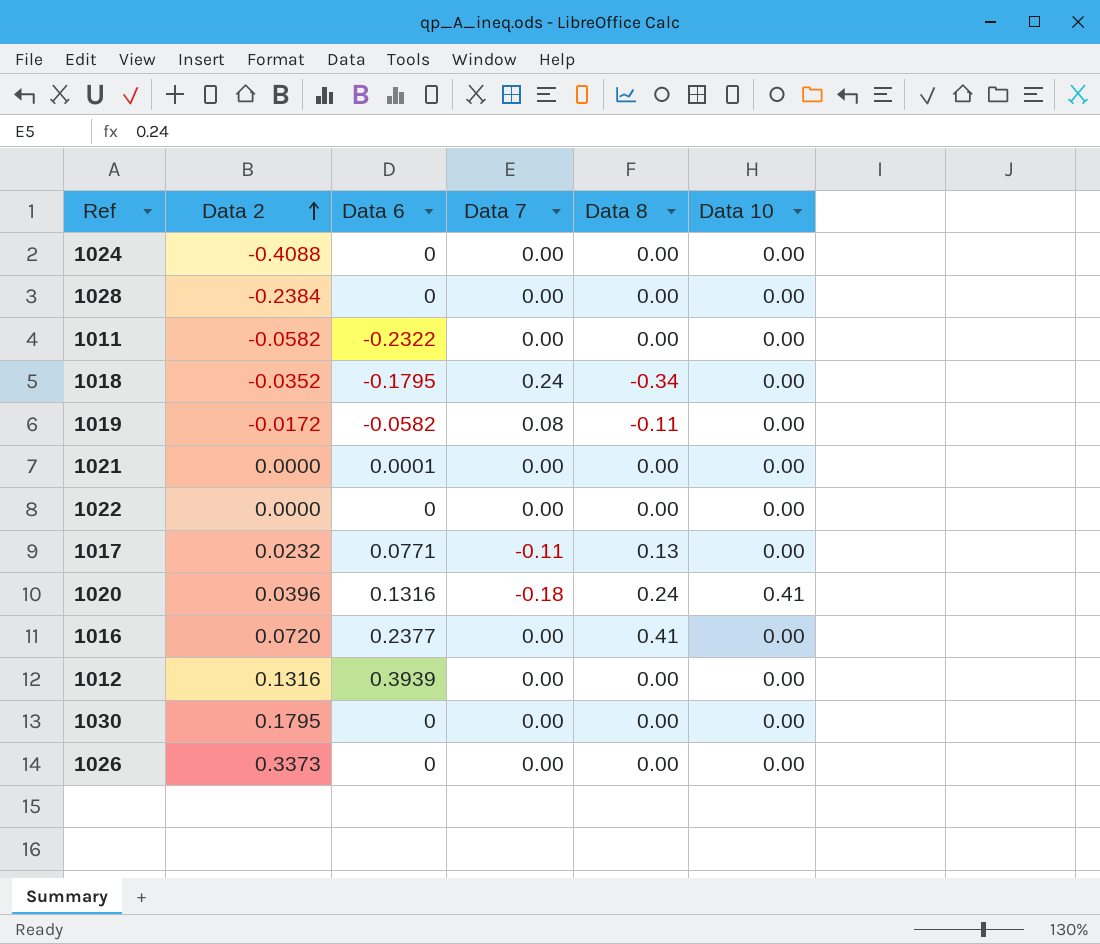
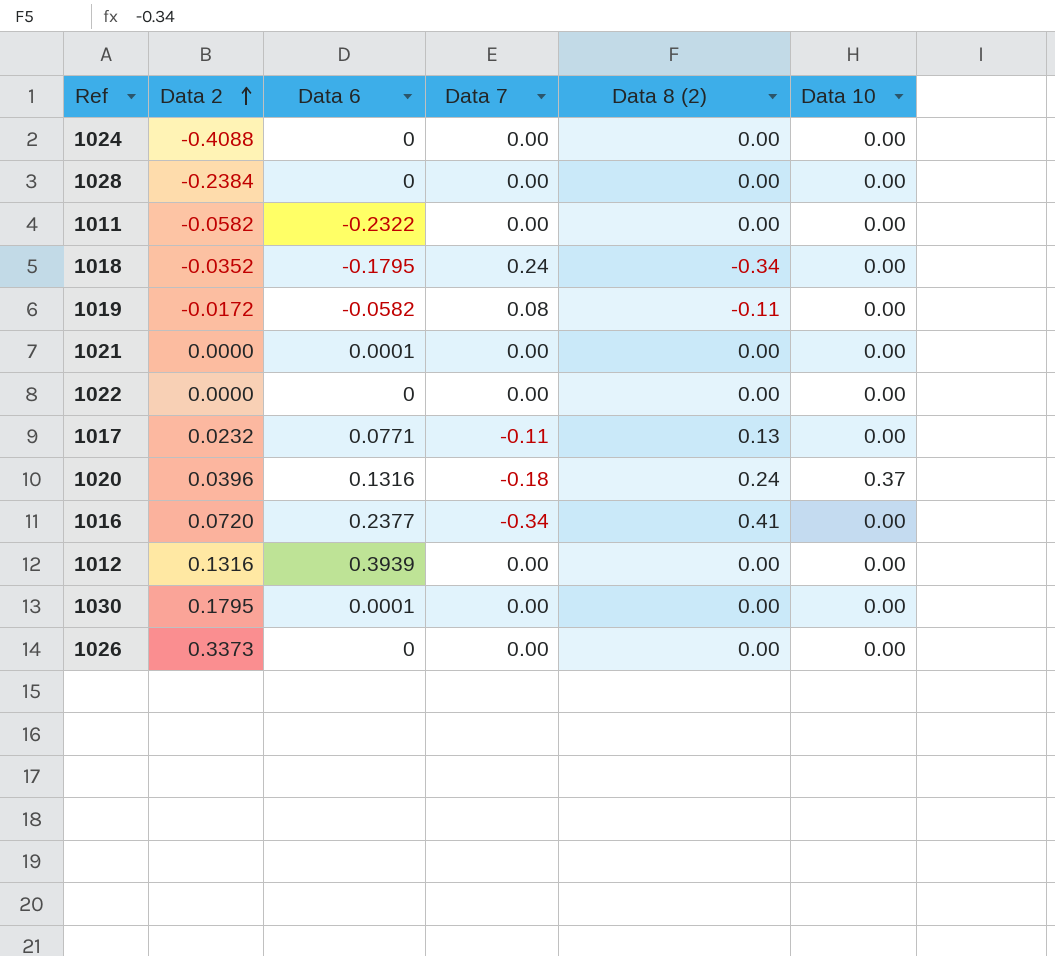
column name: Data 8 -> Data 8 (2)
1020 | Data 10: 0.41 -> 0.37
1016 | Data 7: 0.00 -> -0.34
1030 | Data 6: 0 -> 0.0001

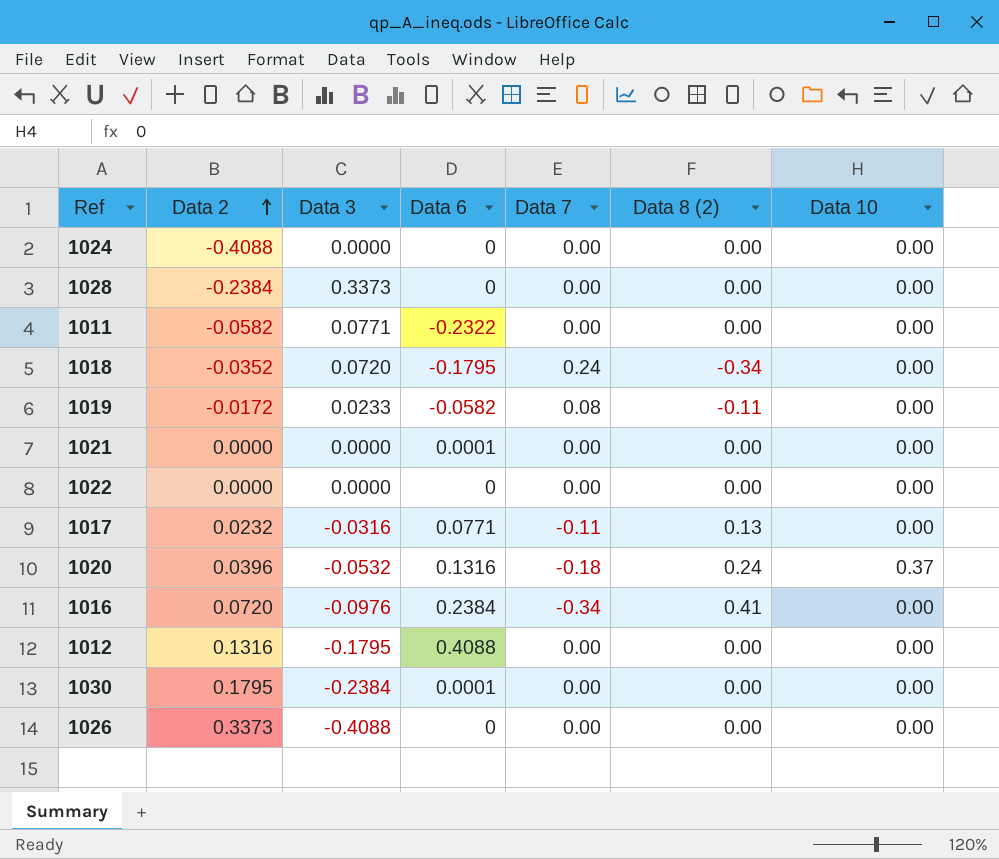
column Data 3 | position: none -> 3
1016 | Data 6: 0.2377 -> 0.2384
1012 | Data 6: 0.3939 -> 0.4088

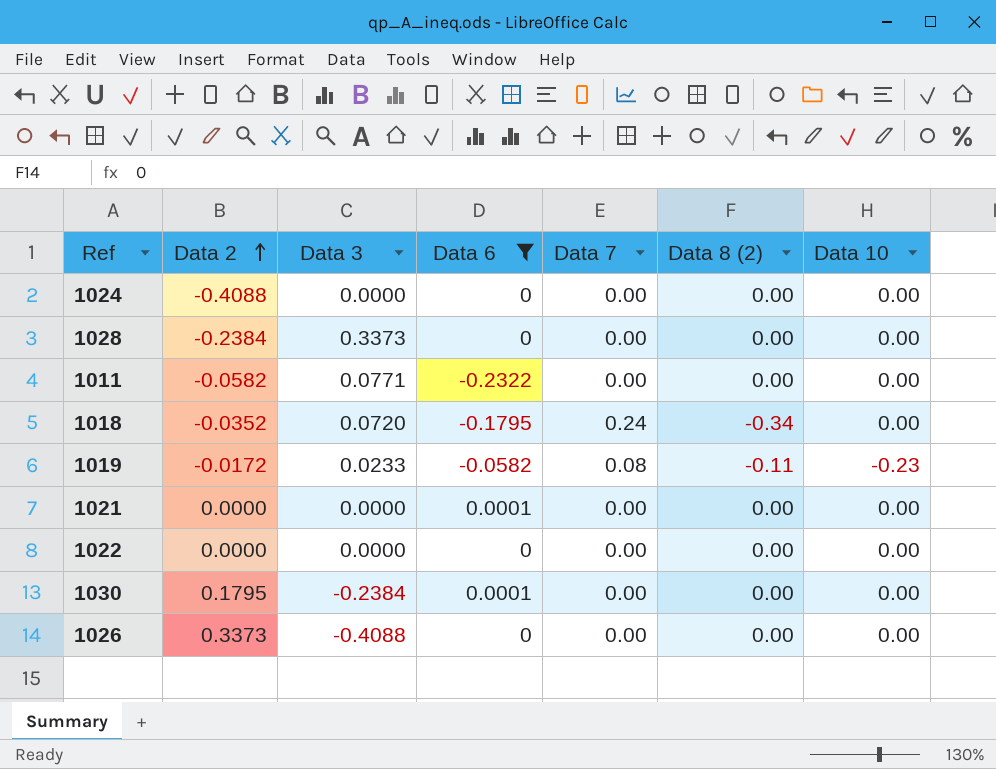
filter: none -> Data 6 <= 0.0001
1019 | Data 10: 0.00 -> -0.23

